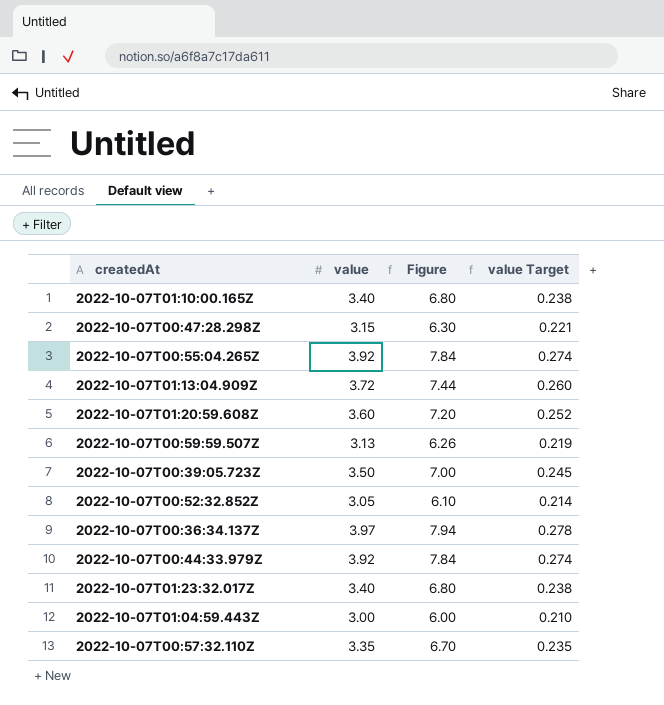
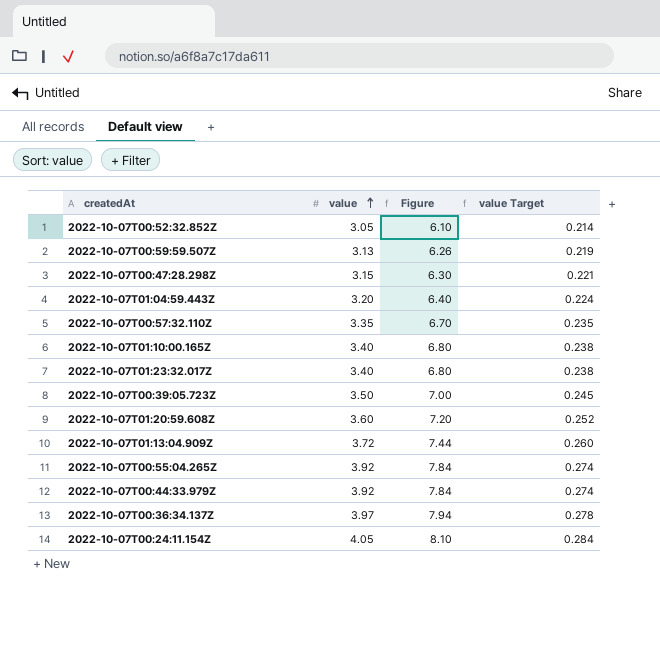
row order: none -> value ascending
2022-10-07T01:04:59.443Z | value: 3.00 -> 3.20
2022-10-07T01:04:59.443Z | Figure: 6.00 -> 6.40
2022-10-07T01:04:59.443Z | value Target: 0.210 -> 0.224
row 2022-10-07T00:24:11.154Z: none -> 4.05 | 8.10 | 0.284

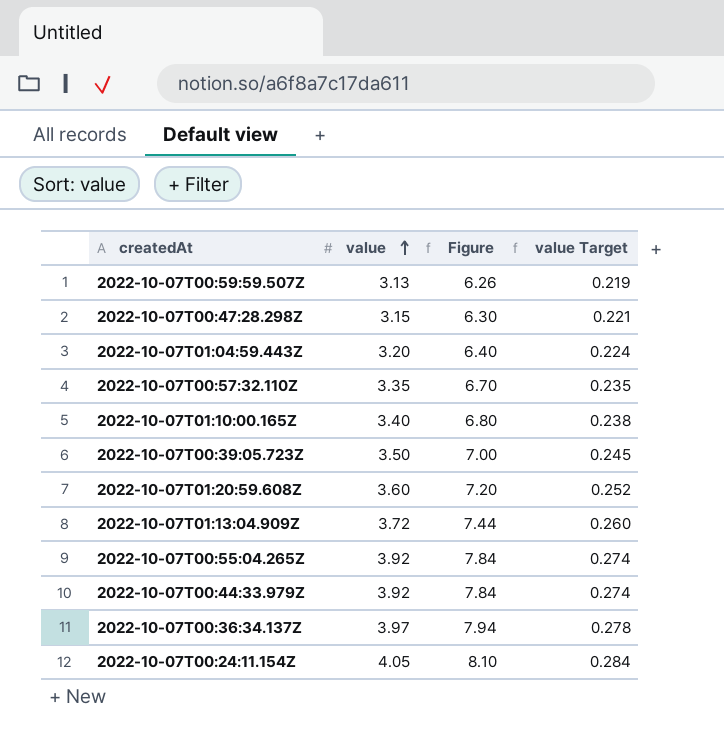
row 2022-10-07T00:52:32.852Z: 3.05 | 6.10 | 0.214 -> none
row 2022-10-07T01:23:32.017Z: 3.40 | 6.80 | 0.238 -> none

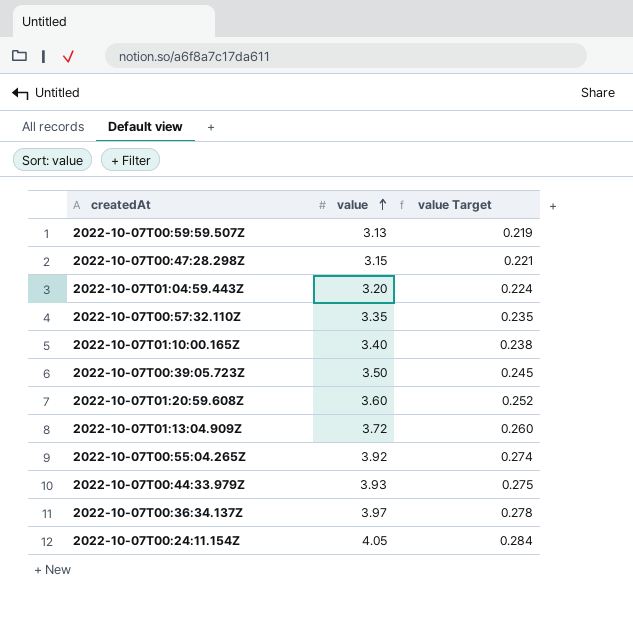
column Figure | formula: [value] * 2 -> none
2022-10-07T00:44:33.979Z | value: 3.92 -> 3.93
2022-10-07T00:44:33.979Z | value Target: 0.274 -> 0.275

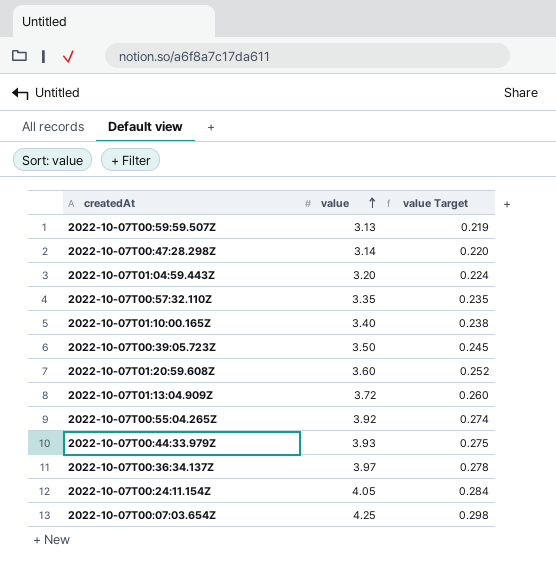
2022-10-07T00:47:28.298Z | value: 3.15 -> 3.14
2022-10-07T00:47:28.298Z | value Target: 0.221 -> 0.220
row 2022-10-07T00:07:03.654Z: none -> 4.25 | 0.298

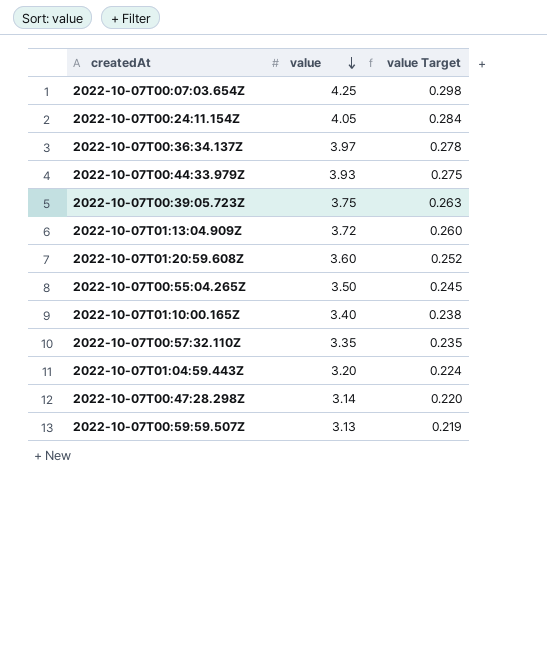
row order: value ascending -> value descending
2022-10-07T00:39:05.723Z | value: 3.50 -> 3.75
2022-10-07T00:39:05.723Z | value Target: 0.245 -> 0.263
2022-10-07T00:55:04.265Z | value: 3.92 -> 3.50
2022-10-07T00:55:04.265Z | value Target: 0.274 -> 0.245

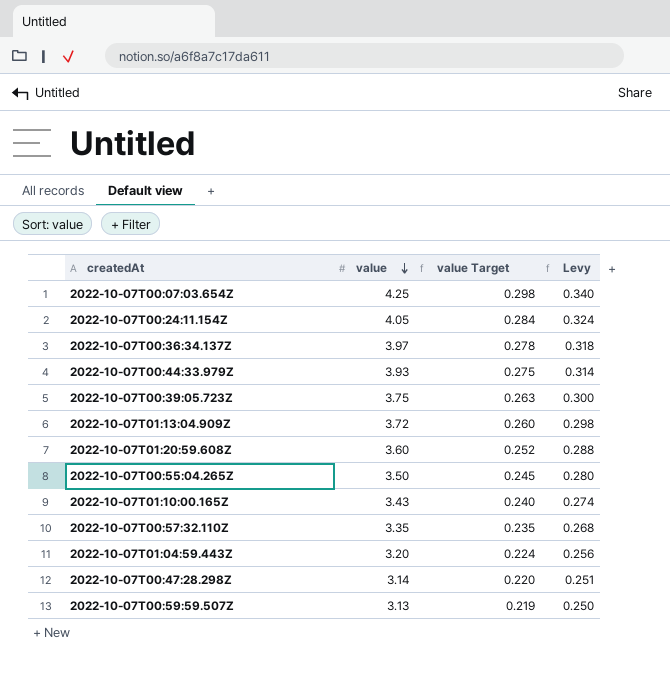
column Levy | formula: none -> [value] * 0.08
2022-10-07T01:10:00.165Z | value: 3.40 -> 3.43
2022-10-07T01:10:00.165Z | value Target: 0.238 -> 0.240

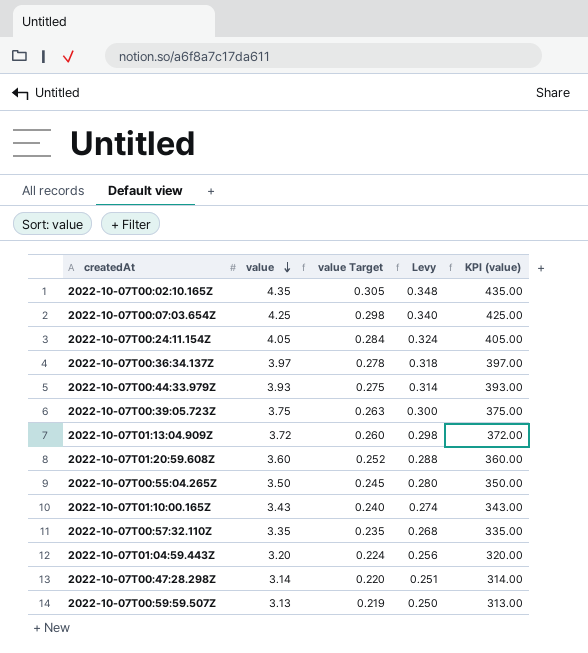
column KPI (value) | formula: none -> [value] * 100
row 2022-10-07T00:02:10.165Z: none -> 4.35 | 0.305 | 0.348 | 435.00

